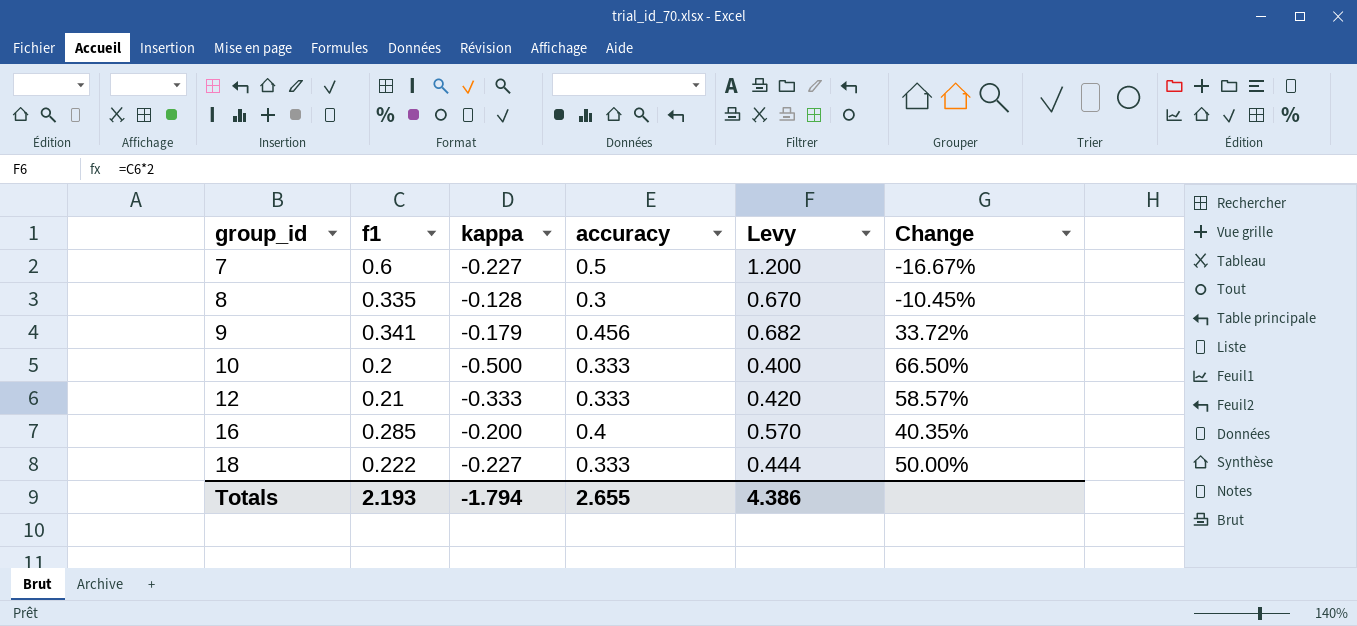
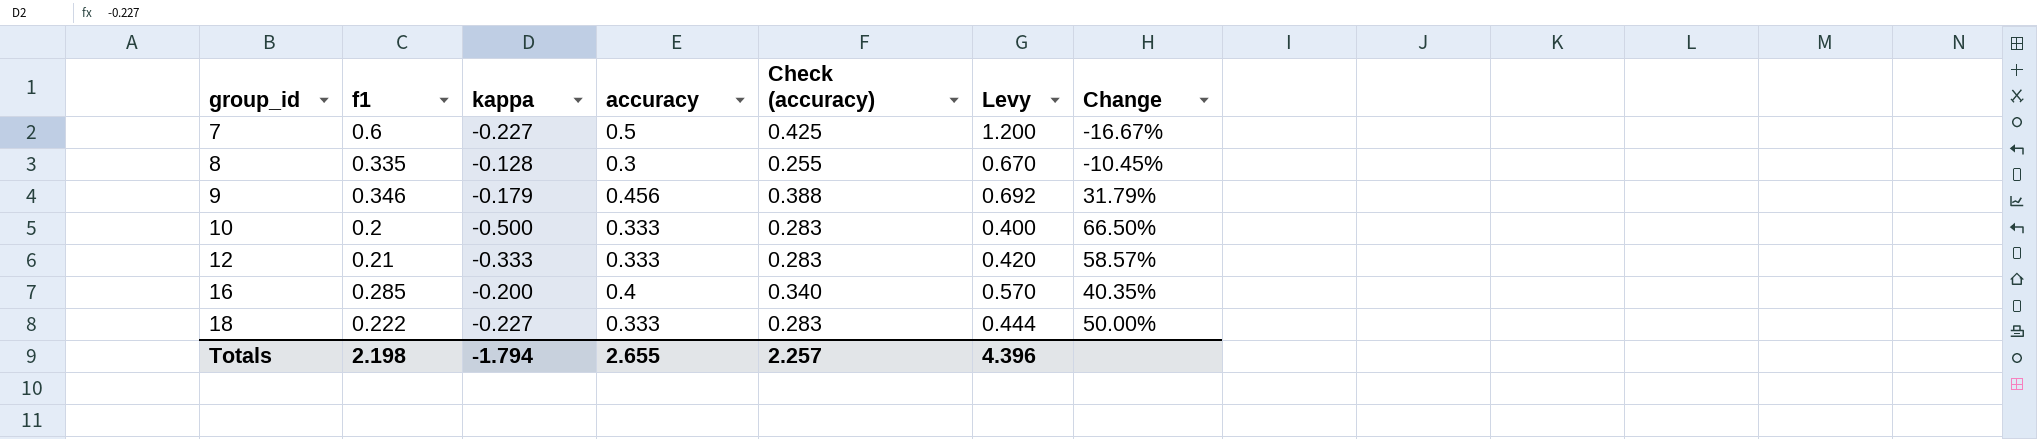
column Check (accuracy) | formula: none -> [accuracy] * 0.85
9 | f1: 0.341 -> 0.346
9 | Levy: 0.682 -> 0.692
9 | Change: 33.72% -> 31.79%
Totals | f1: 2.193 -> 2.198
Totals | Levy: 4.386 -> 4.396

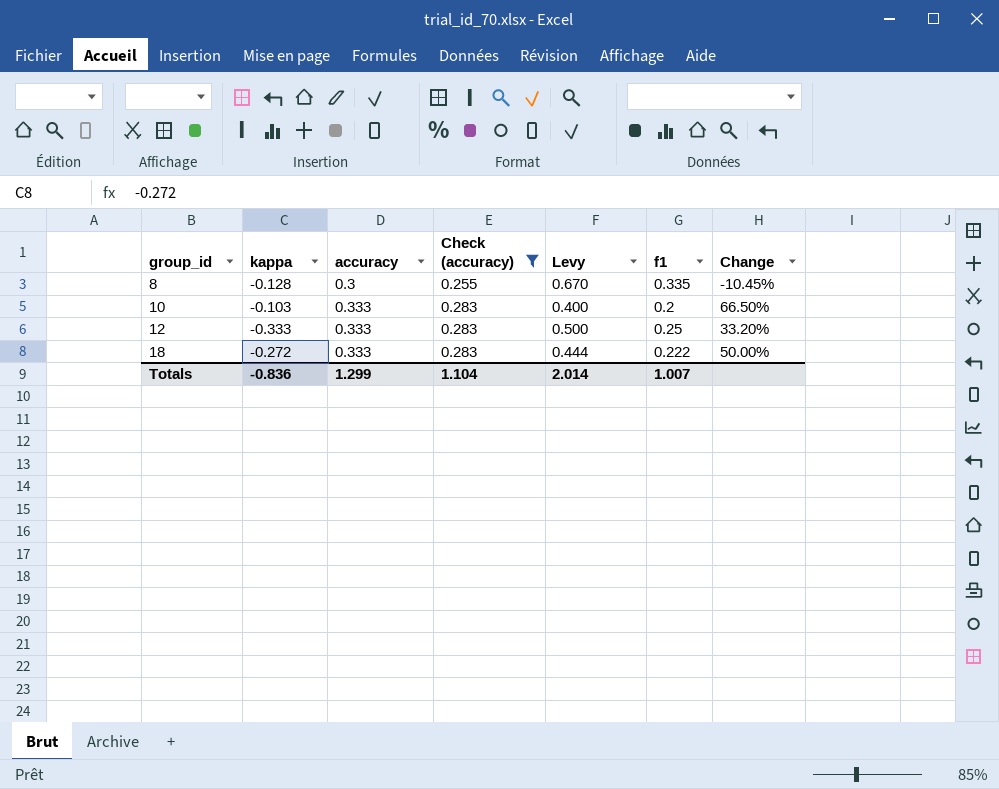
filter: none -> Check (accuracy) <= 0.283
column f1 | position: 2 -> 6
10 | kappa: -0.500 -> -0.103
12 | Levy: 0.420 -> 0.500
12 | f1: 0.21 -> 0.25
12 | Change: 58.57% -> 33.20%
18 | kappa: -0.227 -> -0.272
Totals | kappa: -1.794 -> -0.836
Totals | accuracy: 2.655 -> 1.299
Totals | Check (accuracy): 2.257 -> 1.104
Totals | Levy: 4.396 -> 2.014
Totals | f1: 2.198 -> 1.007

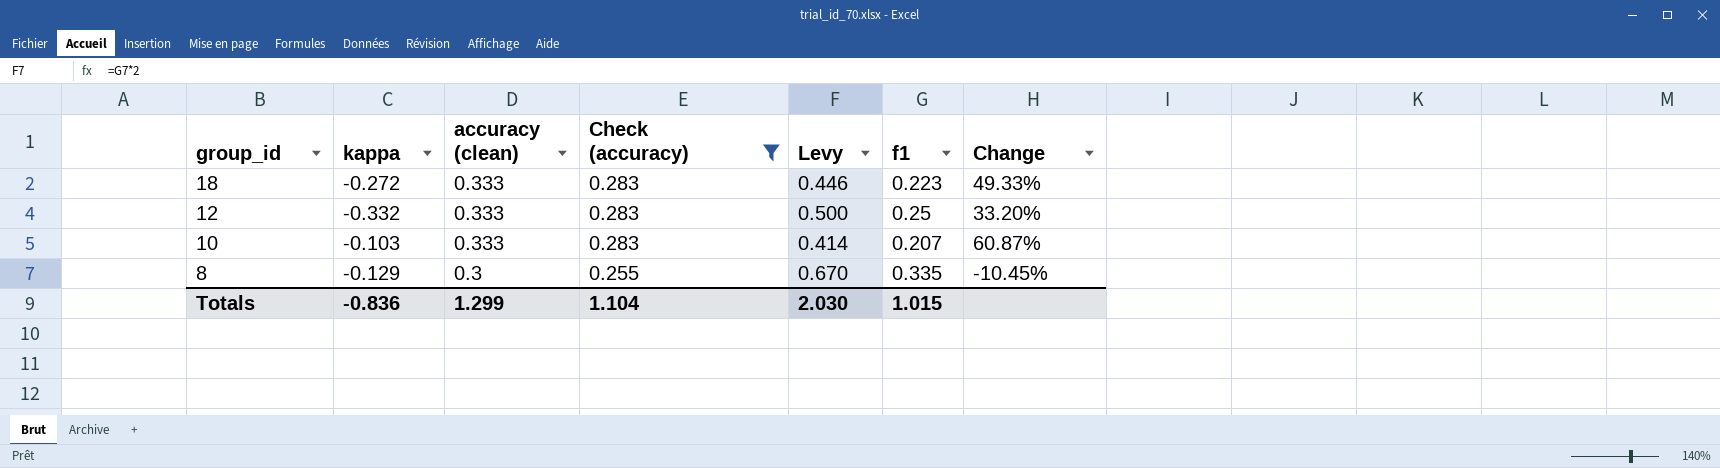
row order: group_id ascending -> group_id descending
column name: accuracy -> accuracy (clean)
18 | Levy: 0.444 -> 0.446
18 | f1: 0.222 -> 0.223
18 | Change: 50.00% -> 49.33%
12 | kappa: -0.333 -> -0.332
10 | Levy: 0.400 -> 0.414
10 | f1: 0.2 -> 0.207
10 | Change: 66.50% -> 60.87%
8 | kappa: -0.128 -> -0.129
Totals | Levy: 2.014 -> 2.030
Totals | f1: 1.007 -> 1.015

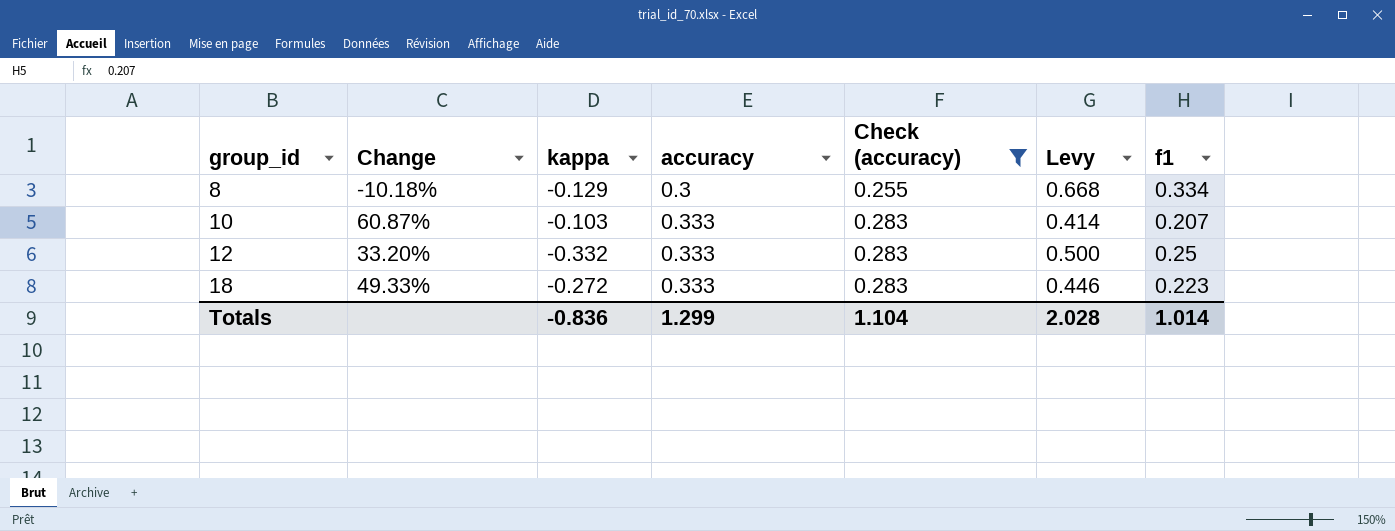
row order: group_id descending -> group_id ascending
column Change | position: 7 -> 2
column name: accuracy (clean) -> accuracy
8 | Change: -10.45% -> -10.18%
8 | Levy: 0.670 -> 0.668
8 | f1: 0.335 -> 0.334
Totals | Levy: 2.030 -> 2.028
Totals | f1: 1.015 -> 1.014

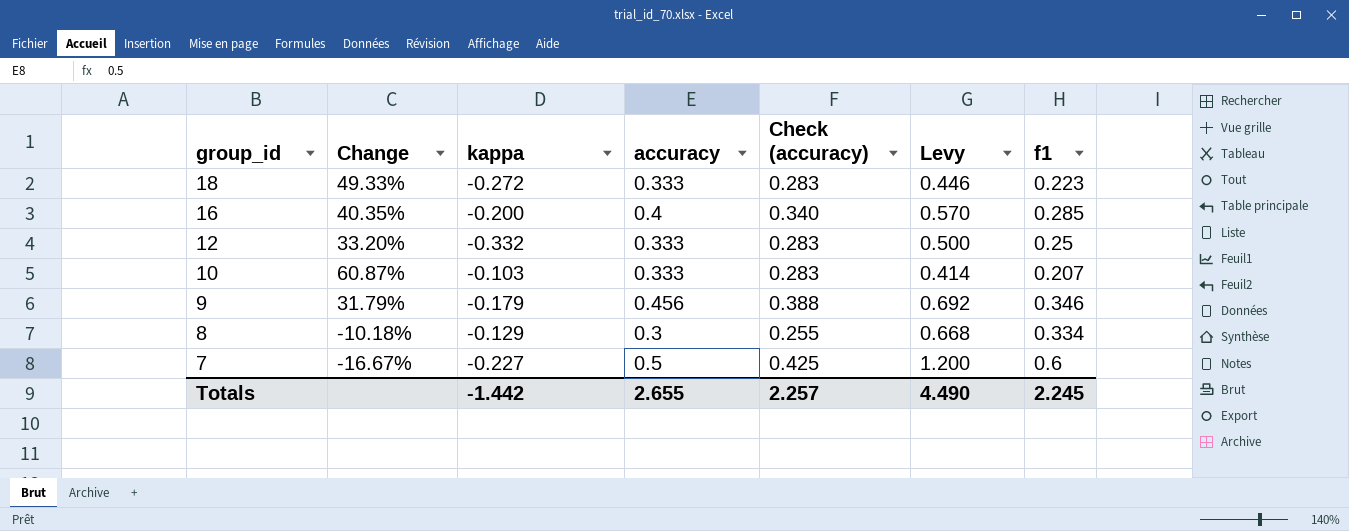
filter: Check (accuracy) <= 0.283 -> none
row order: group_id ascending -> group_id descending
Totals | kappa: -0.836 -> -1.442
Totals | accuracy: 1.299 -> 2.655
Totals | Check (accuracy): 1.104 -> 2.257
Totals | Levy: 2.028 -> 4.490
Totals | f1: 1.014 -> 2.245

